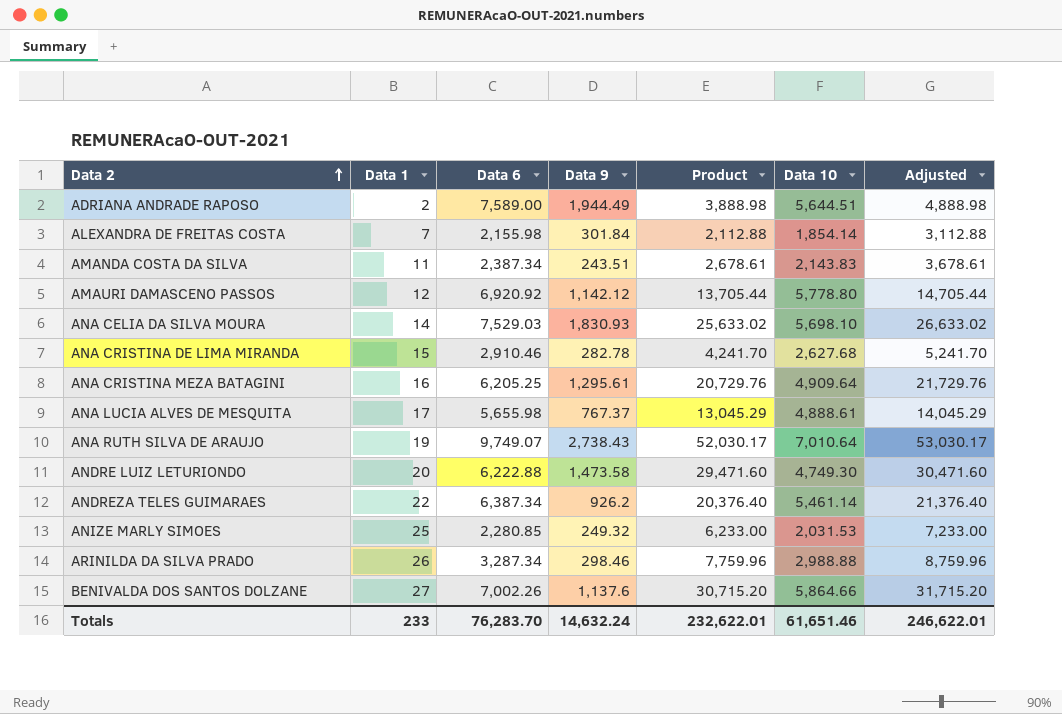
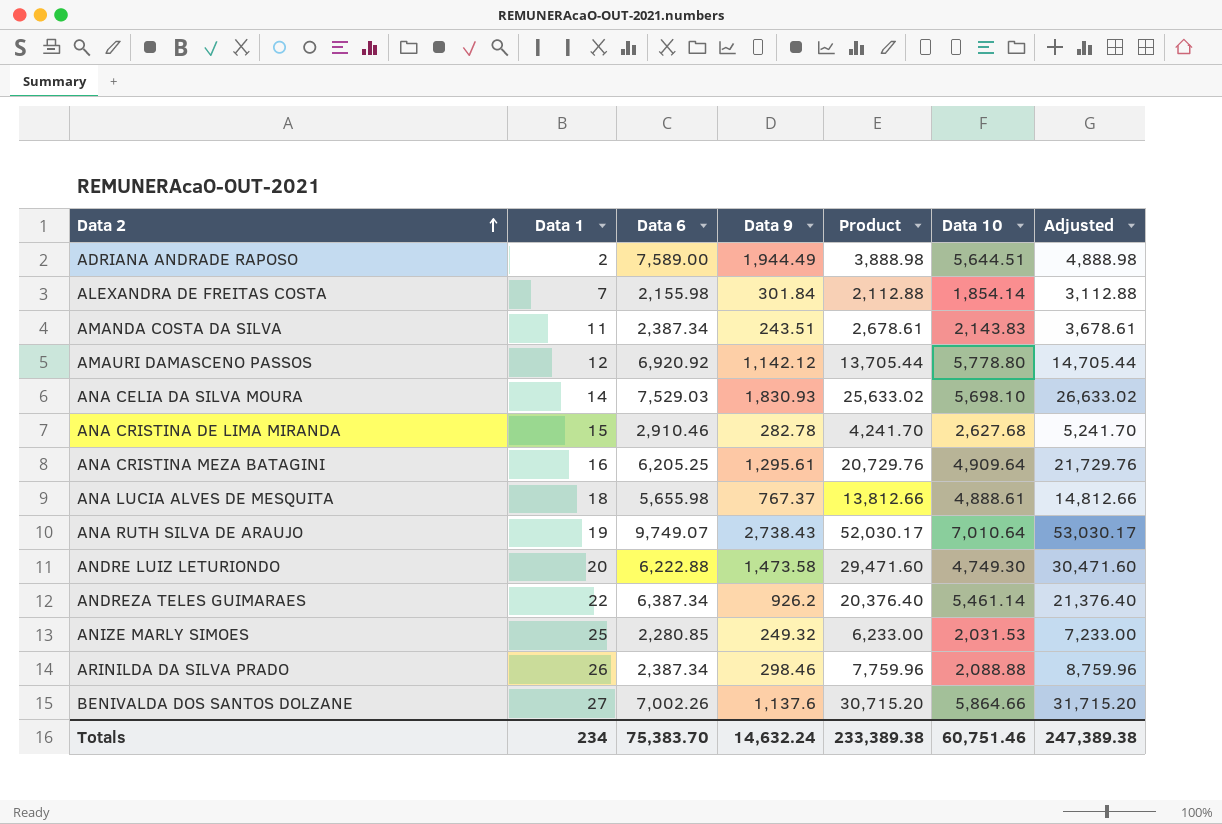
ANA LUCIA ALVES DE MESQUITA | Data 1: 17 -> 18
ANA LUCIA ALVES DE MESQUITA | Product: 13,045.29 -> 13,812.66
ANA LUCIA ALVES DE MESQUITA | Adjusted: 14,045.29 -> 14,812.66
ARINILDA DA SILVA PRADO | Data 6: 3,287.34 -> 2,387.34
ARINILDA DA SILVA PRADO | Data 10: 2,988.88 -> 2,088.88
Totals | Data 1: 233 -> 234
Totals | Data 6: 76,283.70 -> 75,383.70
Totals | Product: 232,622.01 -> 233,389.38
Totals | Data 10: 61,651.46 -> 60,751.46
Totals | Adjusted: 246,622.01 -> 247,389.38

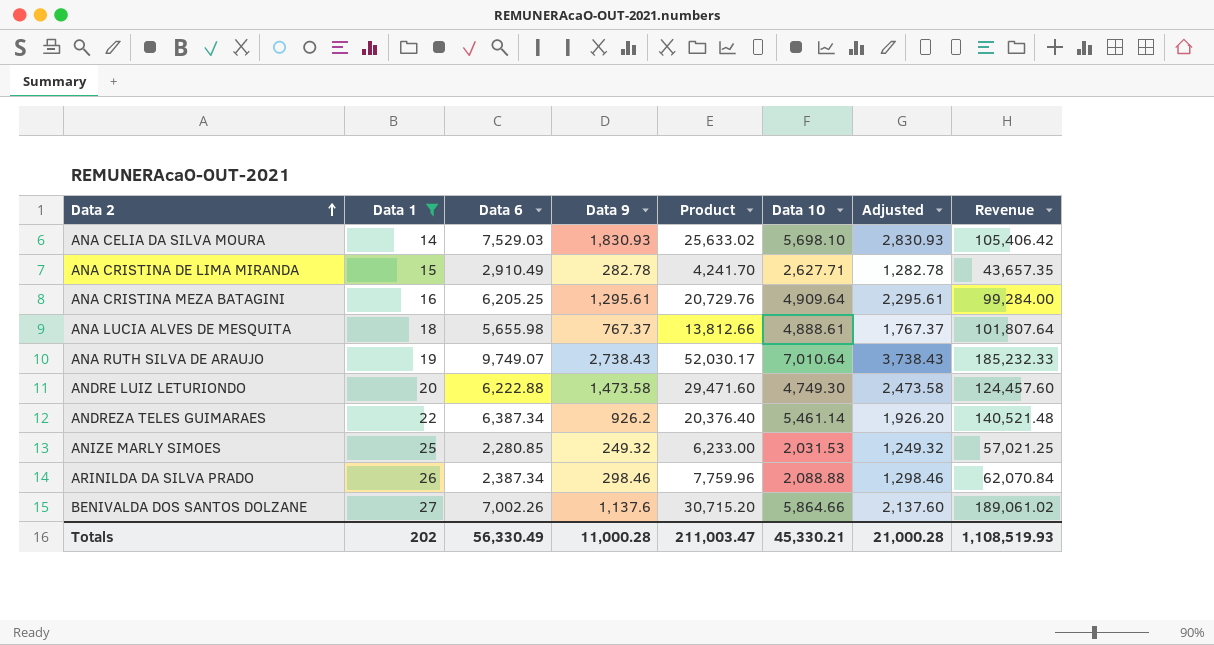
filter: none -> Data 1 >= 14
column Adjusted | formula: [Product] + 1000 -> [Data 9] + 1000
column Revenue | formula: none -> [Data 1] * [Data 6]
ANA CRISTINA DE LIMA MIRANDA | Data 6: 2,910.46 -> 2,910.49
ANA CRISTINA DE LIMA MIRANDA | Data 10: 2,627.68 -> 2,627.71
Totals | Data 1: 234 -> 202
Totals | Data 6: 75,383.70 -> 56,330.49
Totals | Data 9: 14,632.24 -> 11,000.28
Totals | Product: 233,389.38 -> 211,003.47
Totals | Data 10: 60,751.46 -> 45,330.21
Totals | Adjusted: 247,389.38 -> 21,000.28

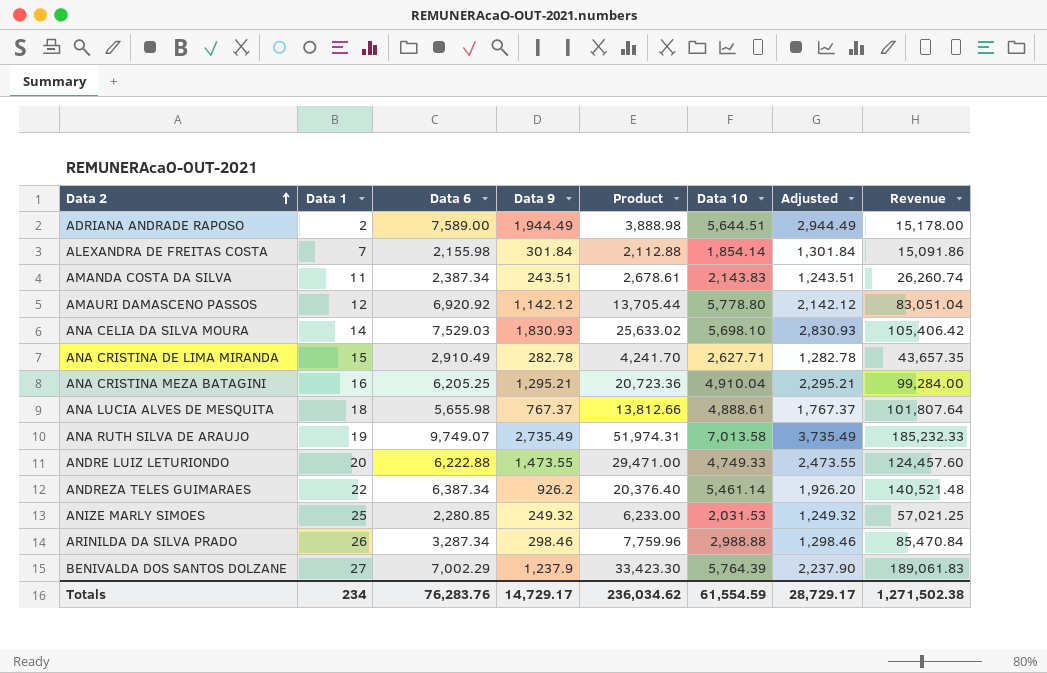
filter: Data 1 >= 14 -> none
ANA CRISTINA MEZA BATAGINI | Data 9: 1,295.61 -> 1,295.21
ANA CRISTINA MEZA BATAGINI | Product: 20,729.76 -> 20,723.36
ANA CRISTINA MEZA BATAGINI | Data 10: 4,909.64 -> 4,910.04
ANA CRISTINA MEZA BATAGINI | Adjusted: 2,295.61 -> 2,295.21
ANA RUTH SILVA DE ARAUJO | Data 9: 2,738.43 -> 2,735.49
ANA RUTH SILVA DE ARAUJO | Product: 52,030.17 -> 51,974.31
ANA RUTH SILVA DE ARAUJO | Data 10: 7,010.64 -> 7,013.58
ANA RUTH SILVA DE ARAUJO | Adjusted: 3,738.43 -> 3,735.49
ANDRE LUIZ LETURIONDO | Data 9: 1,473.58 -> 1,473.55
ANDRE LUIZ LETURIONDO | Product: 29,471.60 -> 29,471.00
ANDRE LUIZ LETURIONDO | Data 10: 4,749.30 -> 4,749.33
ANDRE LUIZ LETURIONDO | Adjusted: 2,473.58 -> 2,473.55
ARINILDA DA SILVA PRADO | Data 6: 2,387.34 -> 3,287.34
ARINILDA DA SILVA PRADO | Data 10: 2,088.88 -> 2,988.88
ARINILDA DA SILVA PRADO | Revenue: 62,070.84 -> 85,470.84
BENIVALDA DOS SANTOS DOLZANE | Data 6: 7,002.26 -> 7,002.29
BENIVALDA DOS SANTOS DOLZANE | Data 9: 1,137.6 -> 1,237.9
BENIVALDA DOS SANTOS DOLZANE | Product: 30,715.20 -> 33,423.30
BENIVALDA DOS SANTOS DOLZANE | Data 10: 5,864.66 -> 5,764.39
BENIVALDA DOS SANTOS DOLZANE | Adjusted: 2,137.60 -> 2,237.90
BENIVALDA DOS SANTOS DOLZANE | Revenue: 189,061.02 -> 189,061.83
Totals | Data 1: 202 -> 234
Totals | Data 6: 56,330.49 -> 76,283.76
Totals | Data 9: 11,000.28 -> 14,729.17
Totals | Product: 211,003.47 -> 236,034.62
Totals | Data 10: 45,330.21 -> 61,554.59
Totals | Adjusted: 21,000.28 -> 28,729.17
Totals | Revenue: 1,108,519.93 -> 1,271,502.38

